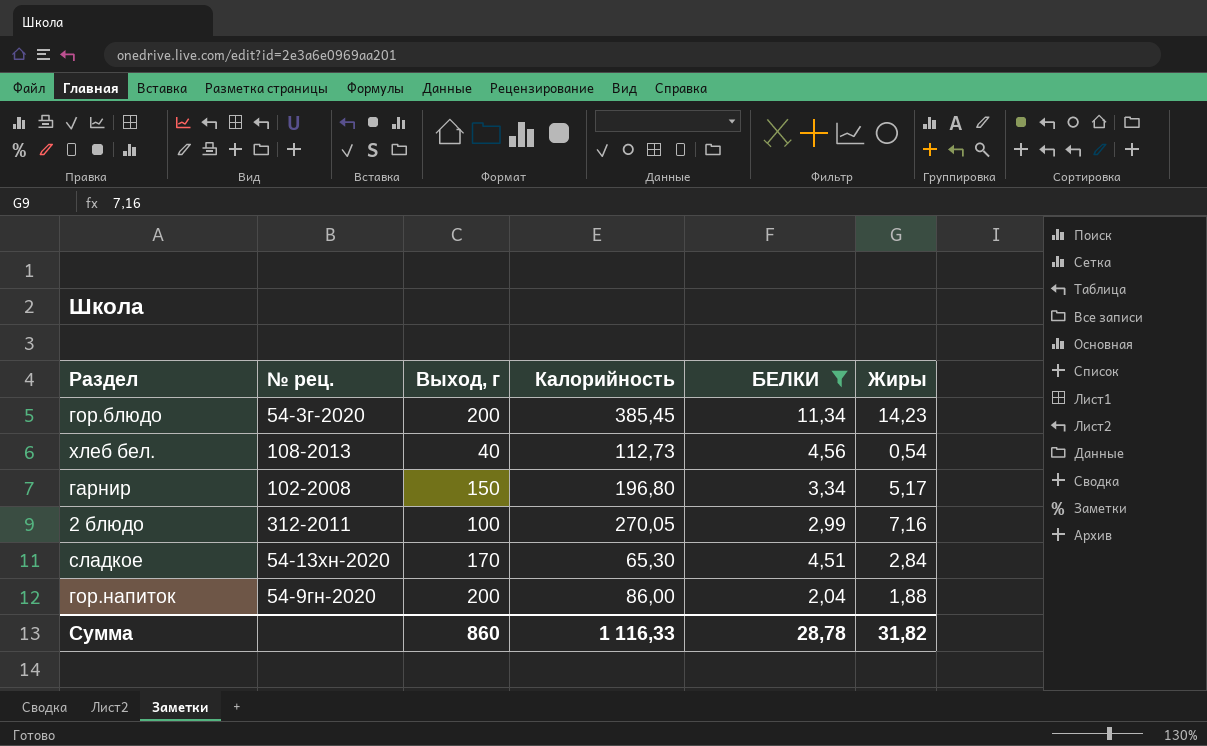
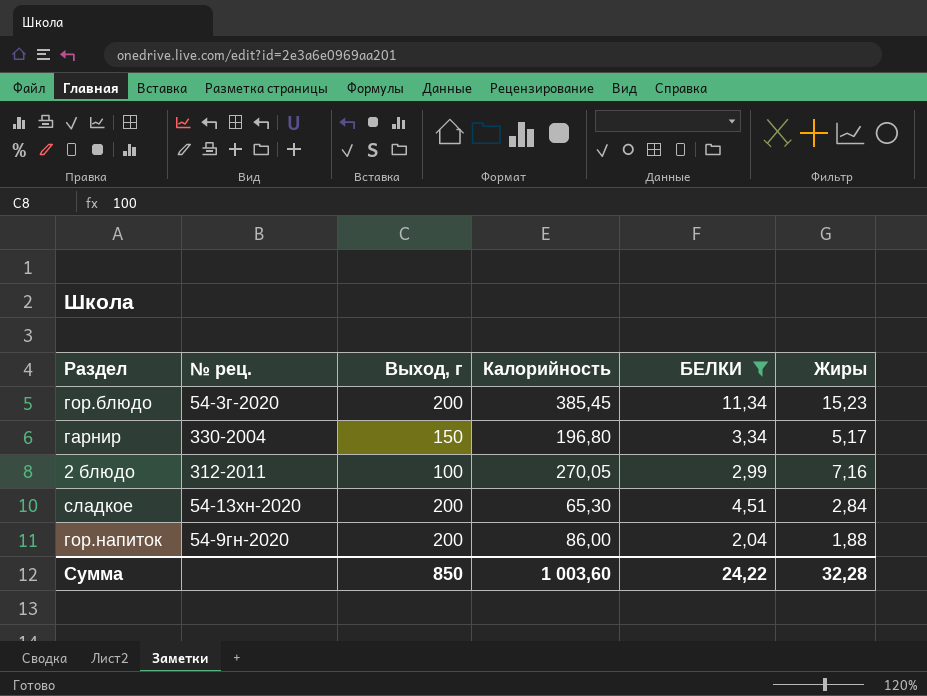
row хлеб бел.: 108-2013 | 40 | 112,73 | 4,56 | 0,54 -> none
гор.блюдо | Жиры: 14,23 -> 15,23
гарнир | № рец.: 102-2008 -> 330-2004
сладкое | Выход, г: 170 -> 200
Сумма | Выход, г: 860 -> 850
Сумма | Калорийность: 1 116,33 -> 1 003,60
Сумма | БЕЛКИ: 28,78 -> 24,22
Сумма | Жиры: 31,82 -> 32,28

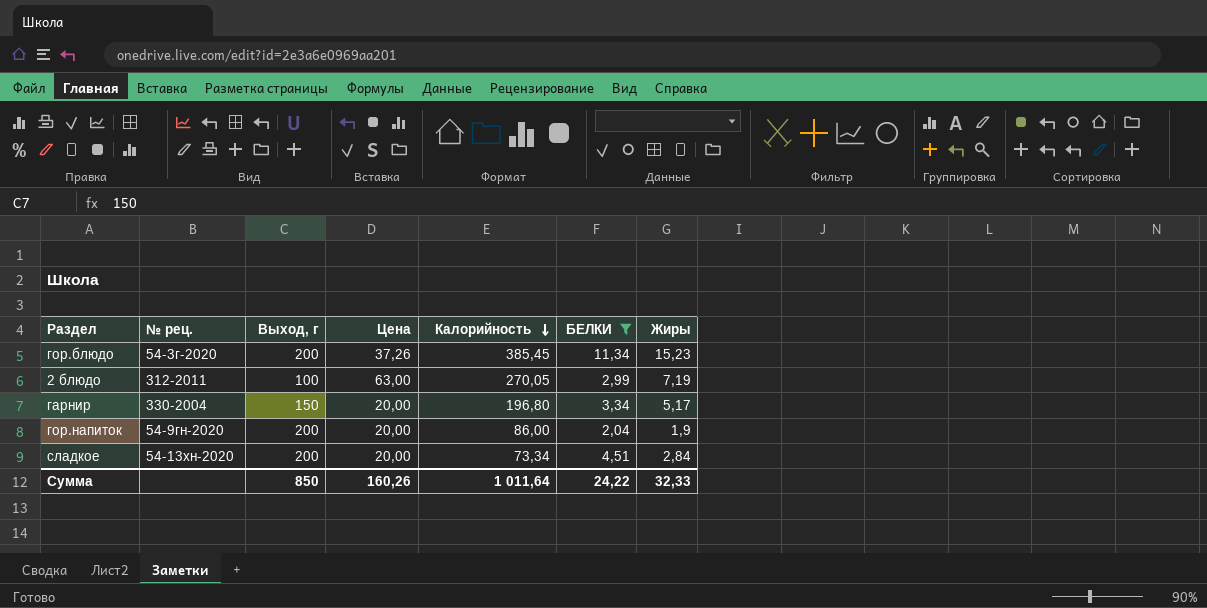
row order: none -> Калорийность descending
column Цена | position: none -> 4
2 блюдо | Жиры: 7,16 -> 7,19
гор.напиток | Жиры: 1,88 -> 1,9
сладкое | Калорийность: 65,30 -> 73,34
Сумма | Калорийность: 1 003,60 -> 1 011,64
Сумма | Жиры: 32,28 -> 32,33

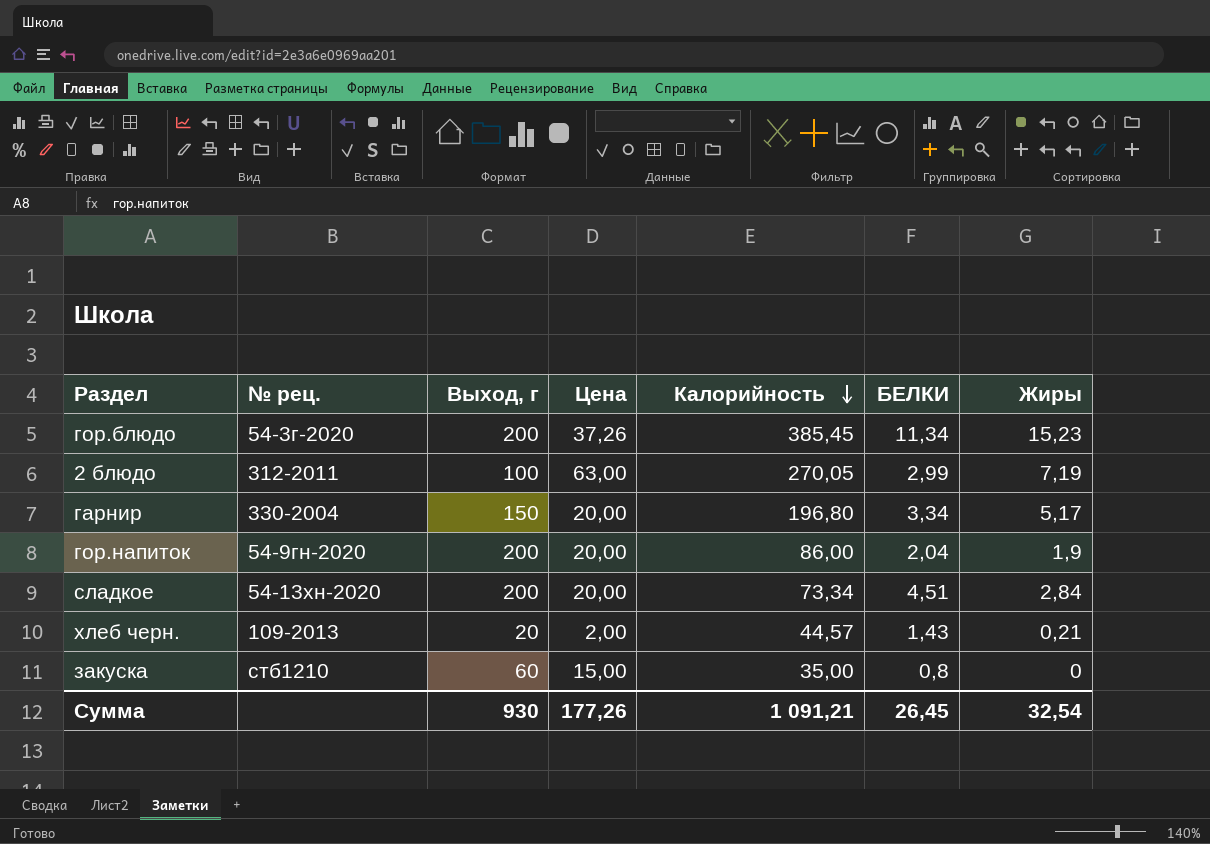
filter: БЕЛКИ >= 2,04 -> none
Сумма | Выход, г: 850 -> 930
Сумма | Цена: 160,26 -> 177,26
Сумма | Калорийность: 1 011,64 -> 1 091,21
Сумма | БЕЛКИ: 24,22 -> 26,45
Сумма | Жиры: 32,33 -> 32,54

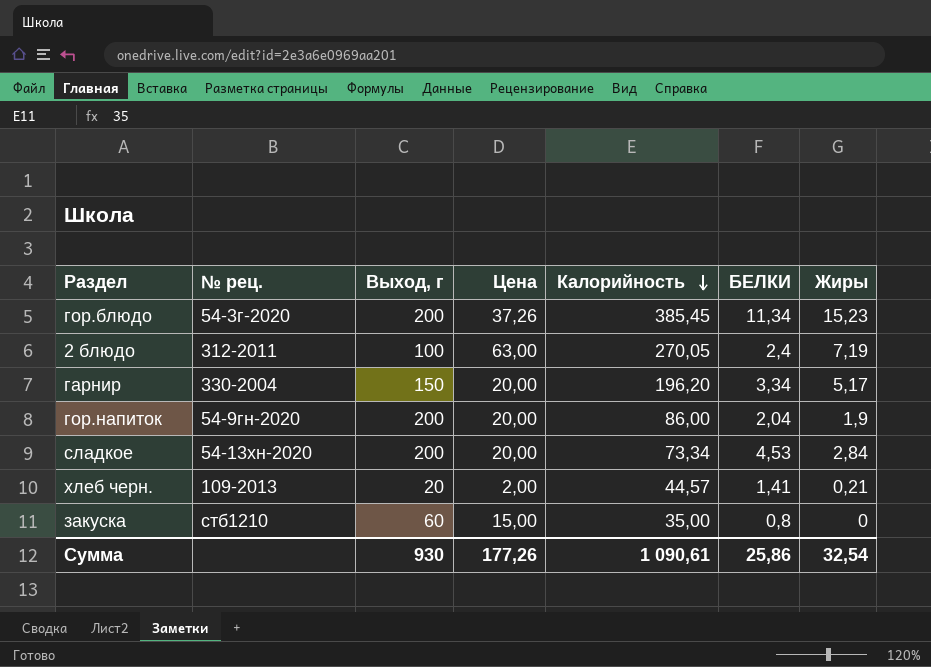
2 блюдо | БЕЛКИ: 2,99 -> 2,4
гарнир | Калорийность: 196,80 -> 196,20
сладкое | БЕЛКИ: 4,51 -> 4,53
хлеб черн. | БЕЛКИ: 1,43 -> 1,41
Сумма | Калорийность: 1 091,21 -> 1 090,61
Сумма | БЕЛКИ: 26,45 -> 25,86

